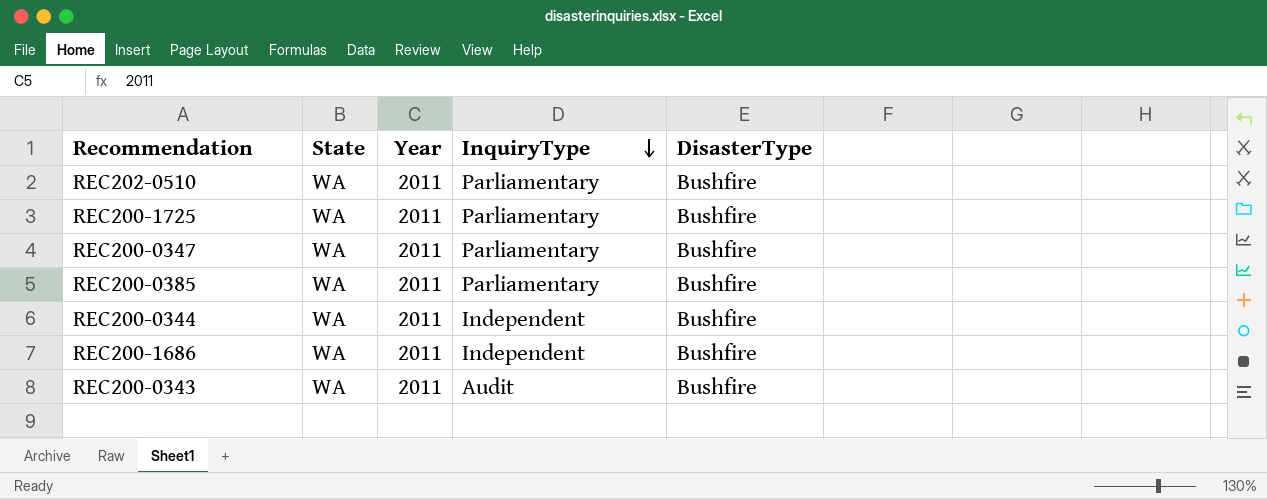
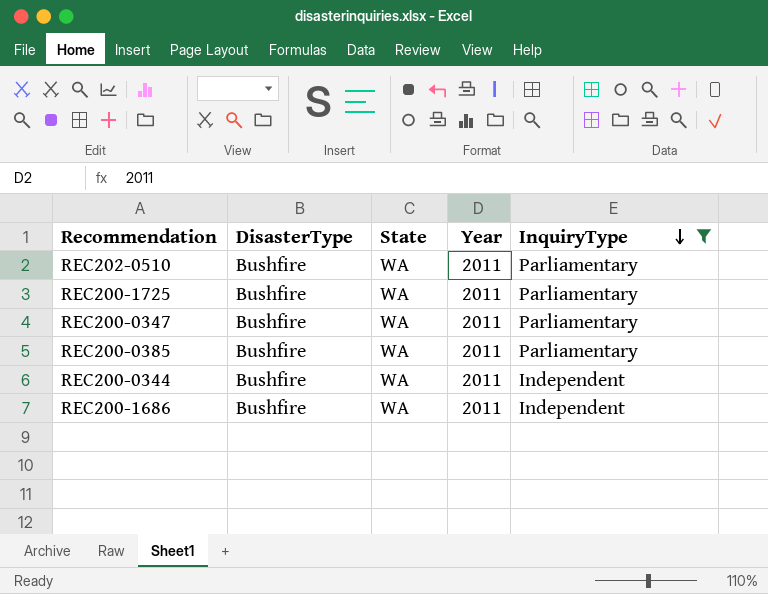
filter: none -> InquiryType != Audit
column DisasterType | position: 5 -> 2

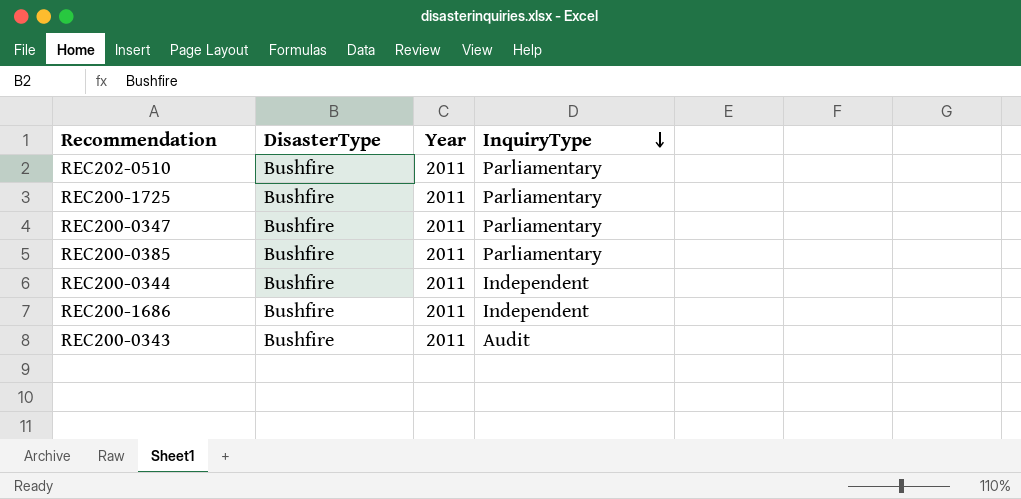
filter: InquiryType != Audit -> none
column State | position: 3 -> none

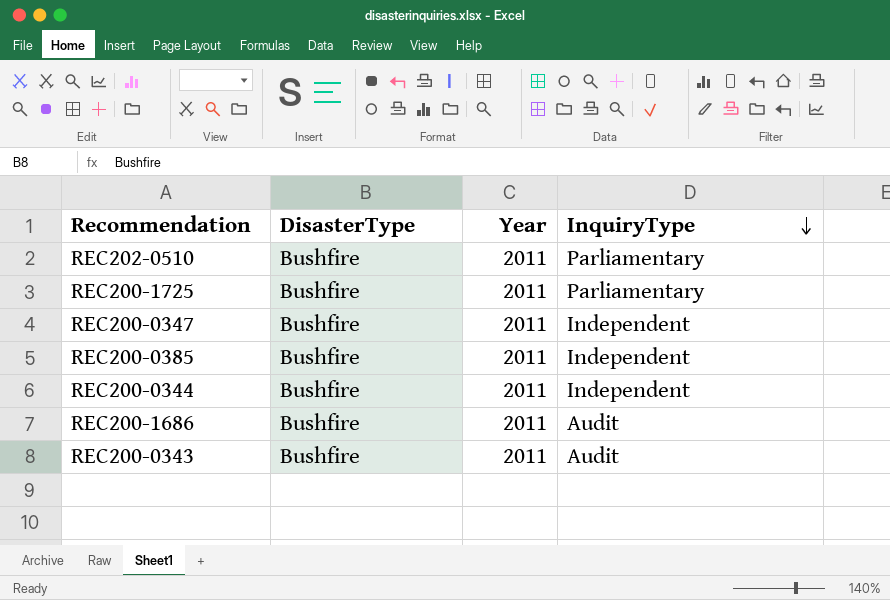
REC200-0347 | InquiryType: Parliamentary -> Independent
REC200-0385 | InquiryType: Parliamentary -> Independent
REC200-1686 | InquiryType: Independent -> Audit

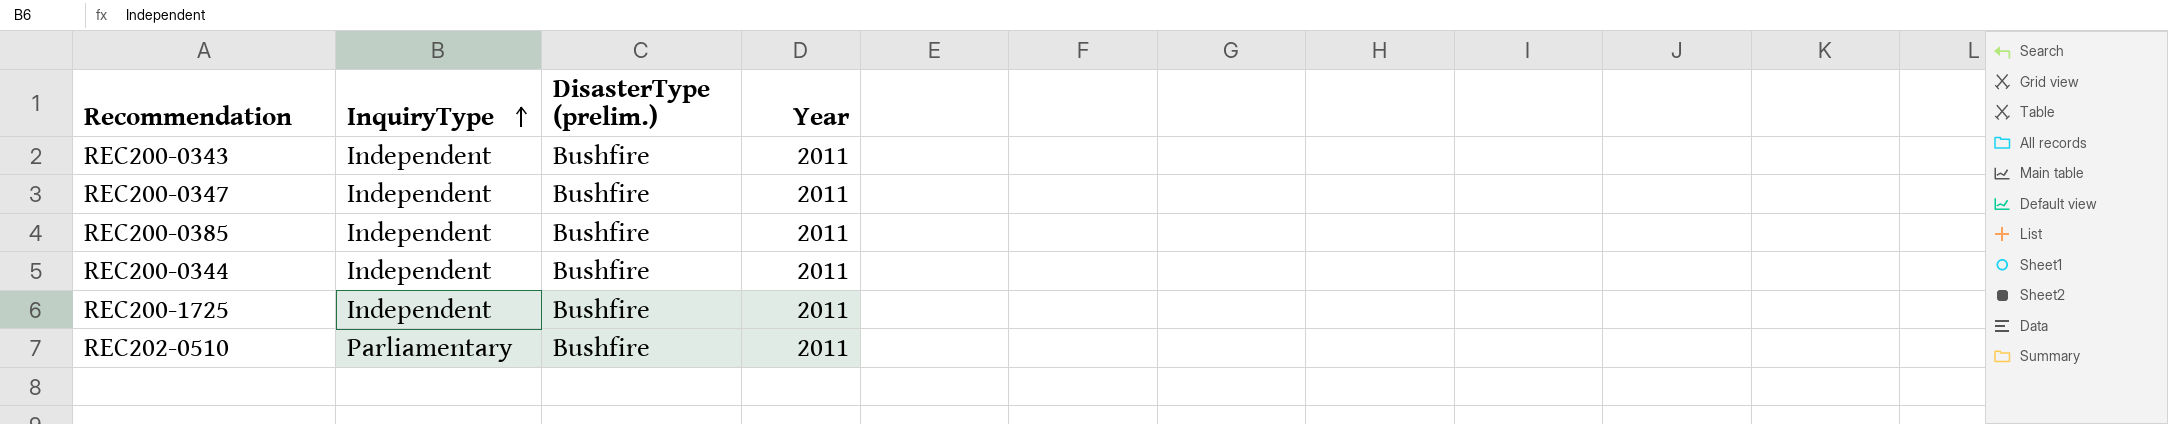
row order: InquiryType descending -> InquiryType ascending
column InquiryType | position: 4 -> 2
column name: DisasterType -> DisasterType (prelim.)
row REC200-1686: Bushfire | 2011 | Audit -> none
REC200-0343 | InquiryType: Audit -> Independent
REC200-1725 | InquiryType: Parliamentary -> Independent

